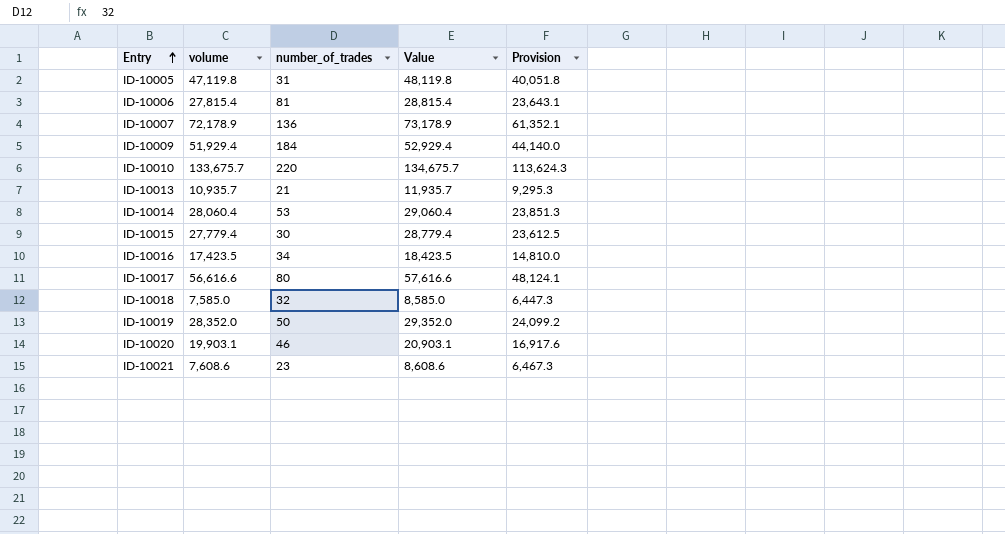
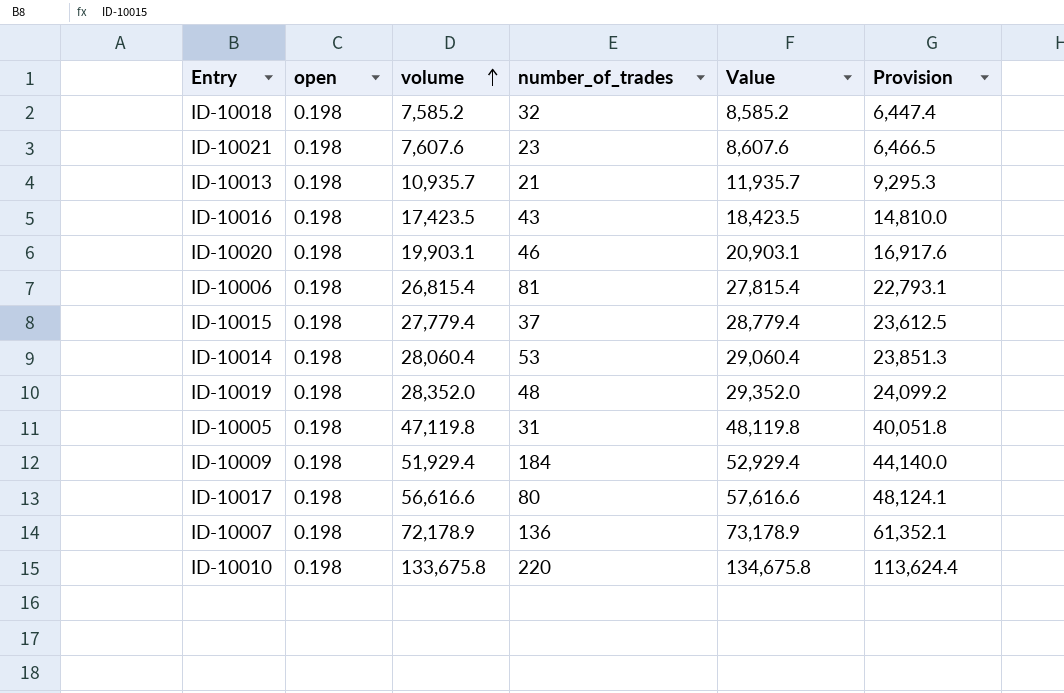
row order: Entry ascending -> volume ascending
column open | position: none -> 2
ID-10018 | volume: 7,585.0 -> 7,585.2
ID-10018 | Value: 8,585.0 -> 8,585.2
ID-10018 | Provision: 6,447.3 -> 6,447.4
ID-10021 | volume: 7,608.6 -> 7,607.6
ID-10021 | Value: 8,608.6 -> 8,607.6
ID-10021 | Provision: 6,467.3 -> 6,466.5
ID-10016 | number_of_trades: 34 -> 43
ID-10006 | volume: 27,815.4 -> 26,815.4
ID-10006 | Value: 28,815.4 -> 27,815.4
ID-10006 | Provision: 23,643.1 -> 22,793.1
ID-10015 | number_of_trades: 30 -> 37
ID-10019 | number_of_trades: 50 -> 48
ID-10010 | volume: 133,675.7 -> 133,675.8
ID-10010 | Value: 134,675.7 -> 134,675.8
ID-10010 | Provision: 113,624.3 -> 113,624.4

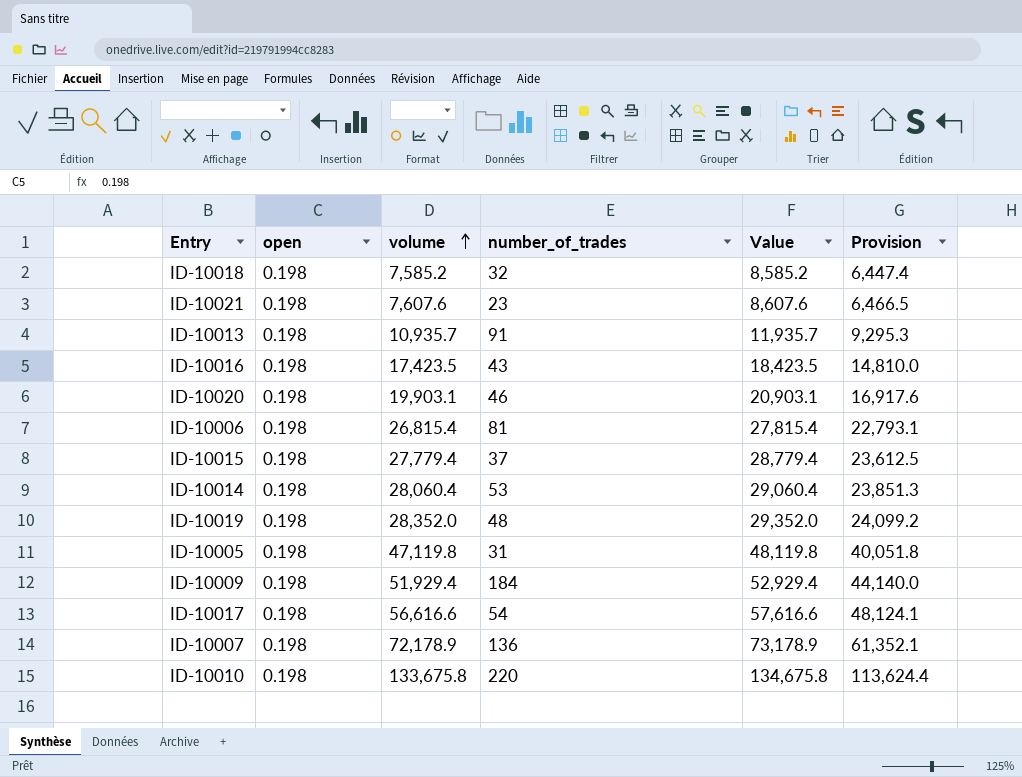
ID-10013 | number_of_trades: 21 -> 91
ID-10017 | number_of_trades: 80 -> 54

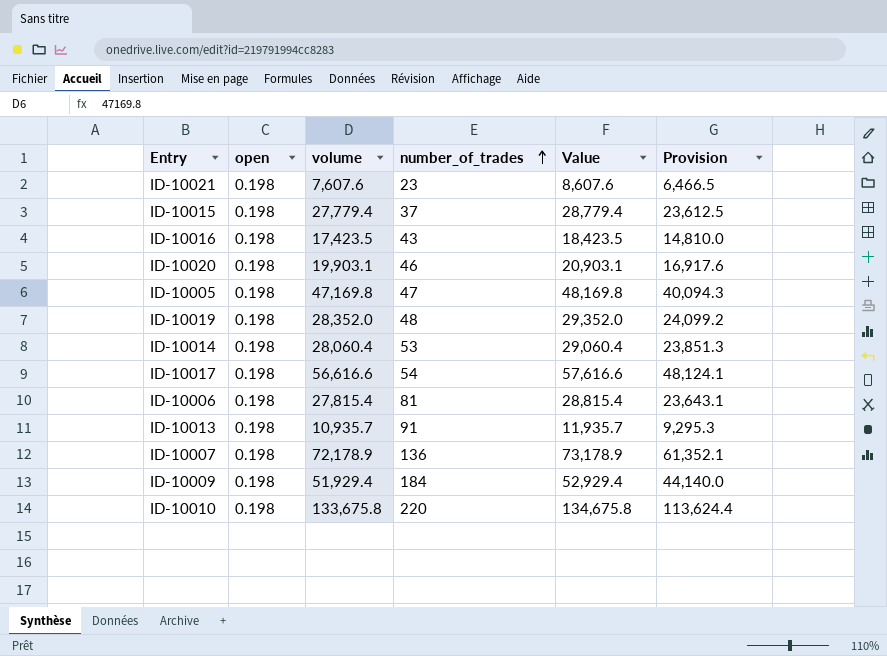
row order: volume ascending -> number_of_trades ascending
row ID-10018: 0.198 | 7,585.2 | 32 | 8,585.2 | 6,447.4 -> none
ID-10005 | volume: 47,119.8 -> 47,169.8
ID-10005 | number_of_trades: 31 -> 47
ID-10005 | Value: 48,119.8 -> 48,169.8
ID-10005 | Provision: 40,051.8 -> 40,094.3
ID-10006 | volume: 26,815.4 -> 27,815.4
ID-10006 | Value: 27,815.4 -> 28,815.4
ID-10006 | Provision: 22,793.1 -> 23,643.1

